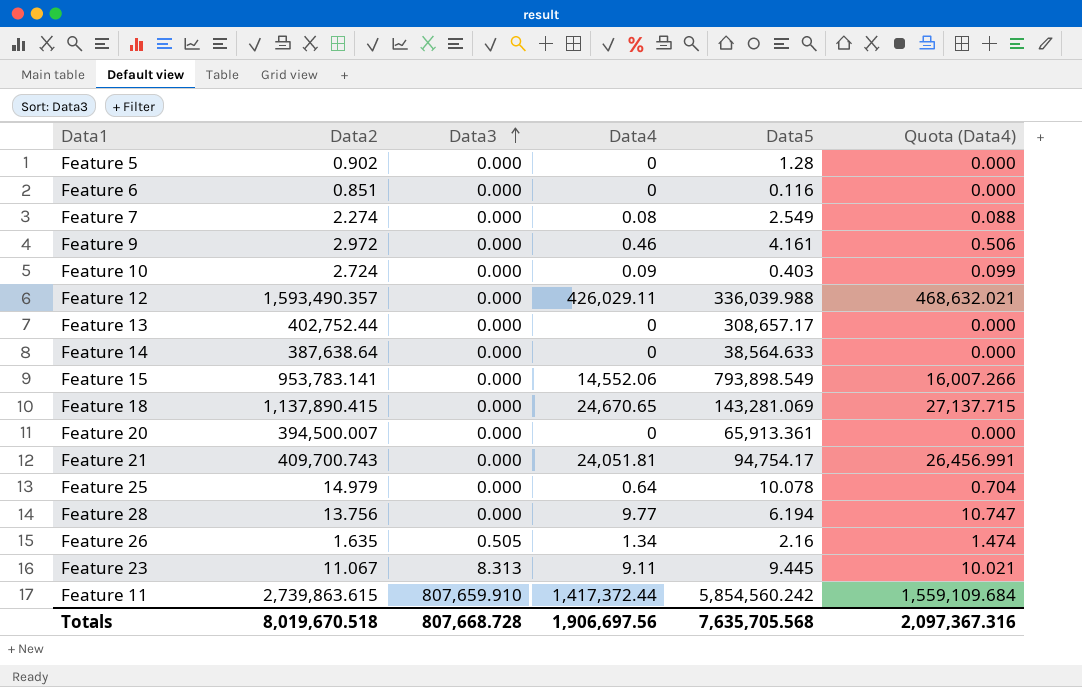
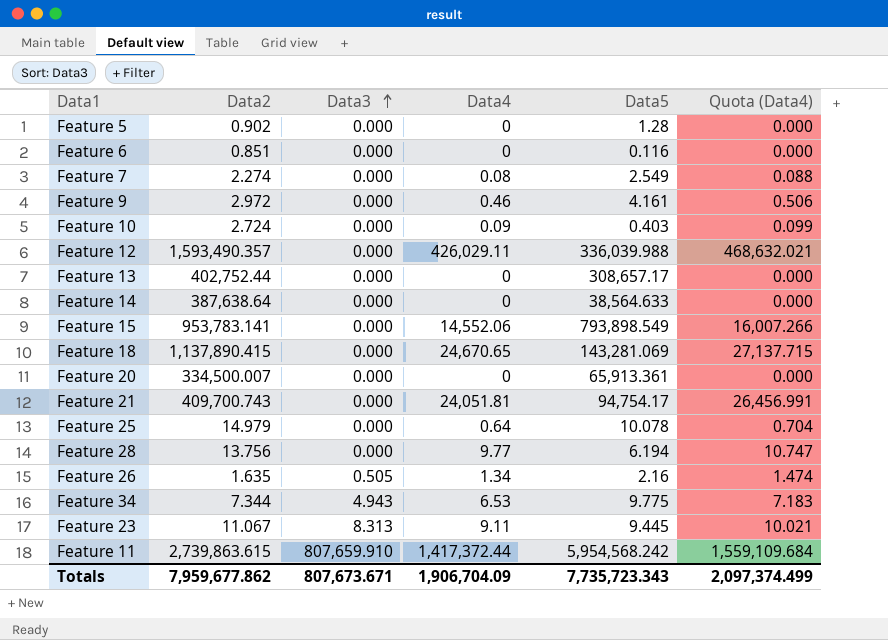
Feature 20 | Data2: 394,500.007 -> 334,500.007
row Feature 34: none -> 7.344 | 4.943 | 6.53 | 9.775 | 7.183
Feature 11 | Data5: 5,854,560.242 -> 5,954,568.242
Totals | Data2: 8,019,670.518 -> 7,959,677.862
Totals | Data3: 807,668.728 -> 807,673.671
Totals | Data4: 1,906,697.56 -> 1,906,704.09
Totals | Data5: 7,635,705.568 -> 7,735,723.343
Totals | Quota (Data4): 2,097,367.316 -> 2,097,374.499

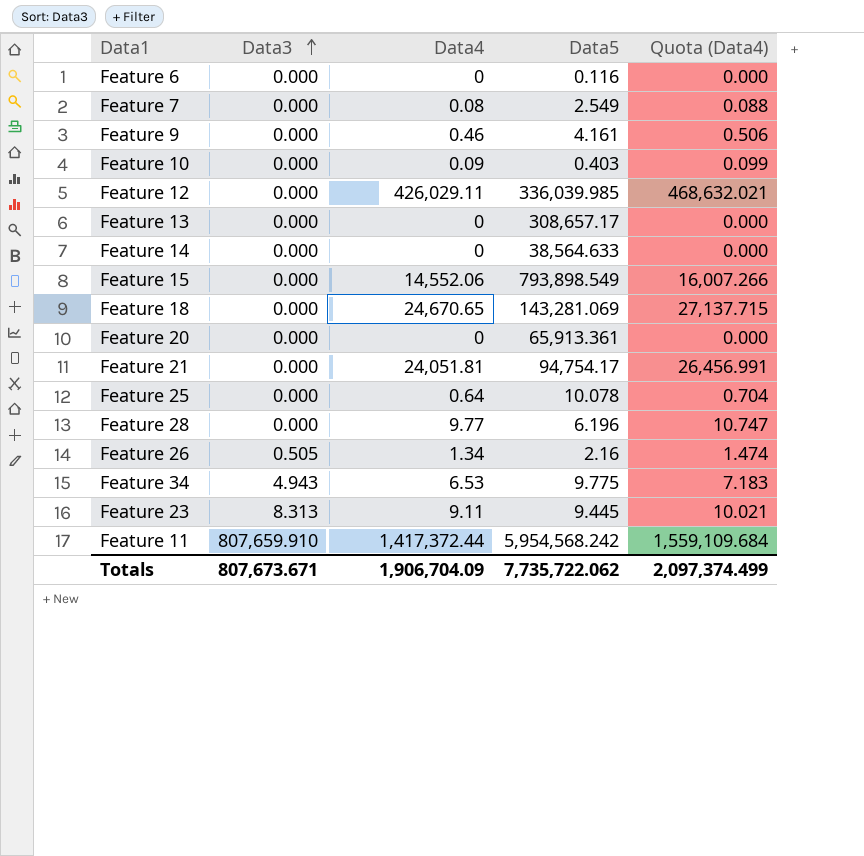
column Data2 | position: 2 -> none
row Feature 5: 0.902 | 0.000 | 0 | 1.28 | 0.000 -> none
Feature 12 | Data5: 336,039.988 -> 336,039.985
Feature 28 | Data5: 6.194 -> 6.196
Totals | Data5: 7,735,723.343 -> 7,735,722.062

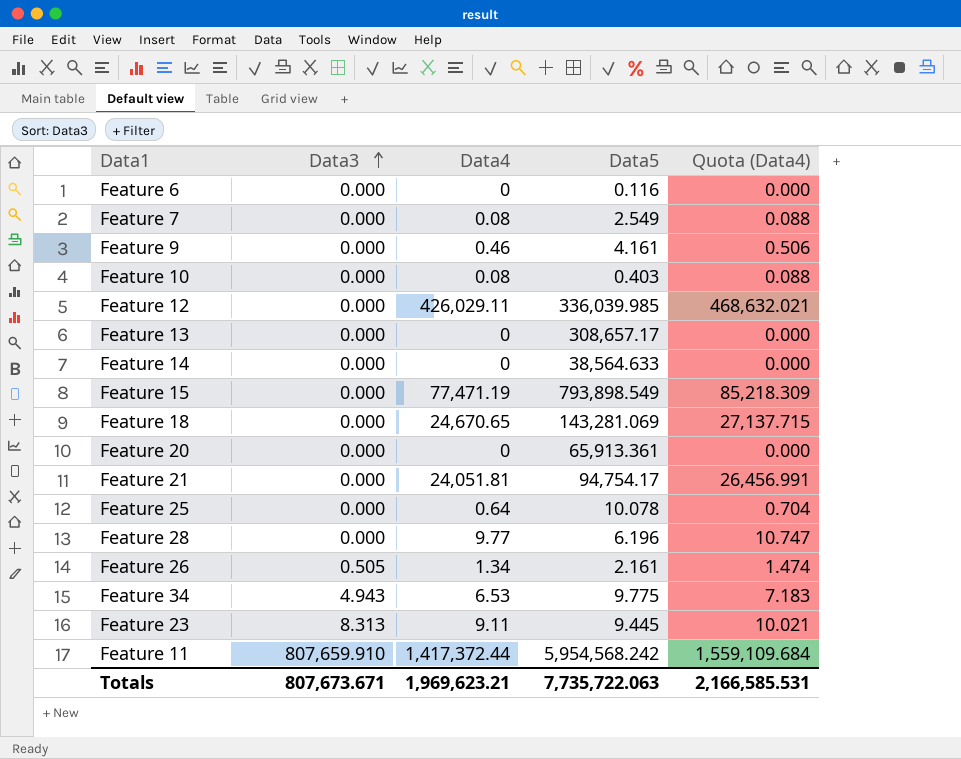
Feature 10 | Data4: 0.09 -> 0.08
Feature 10 | Quota (Data4): 0.099 -> 0.088
Feature 15 | Data4: 14,552.06 -> 77,471.19
Feature 15 | Quota (Data4): 16,007.266 -> 85,218.309
Feature 26 | Data5: 2.16 -> 2.161
Totals | Data4: 1,906,704.09 -> 1,969,623.21
Totals | Data5: 7,735,722.062 -> 7,735,722.063
Totals | Quota (Data4): 2,097,374.499 -> 2,166,585.531

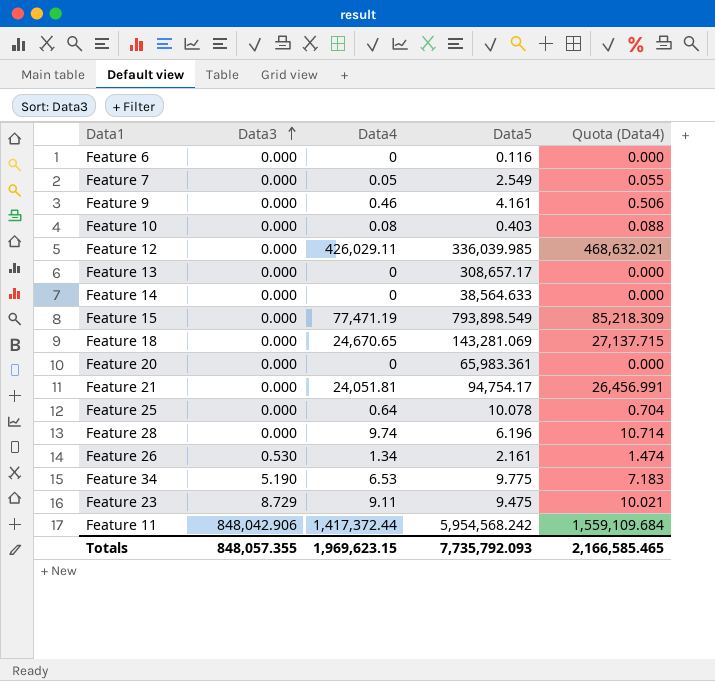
Feature 7 | Data4: 0.08 -> 0.05
Feature 7 | Quota (Data4): 0.088 -> 0.055
Feature 20 | Data5: 65,913.361 -> 65,983.361
Feature 28 | Data4: 9.77 -> 9.74
Feature 28 | Quota (Data4): 10.747 -> 10.714
Feature 26 | Data3: 0.505 -> 0.530
Feature 34 | Data3: 4.943 -> 5.190
Feature 23 | Data3: 8.313 -> 8.729
Feature 23 | Data5: 9.445 -> 9.475
Feature 11 | Data3: 807,659.910 -> 848,042.906
Totals | Data3: 807,673.671 -> 848,057.355
Totals | Data4: 1,969,623.21 -> 1,969,623.15
Totals | Data5: 7,735,722.063 -> 7,735,792.093
Totals | Quota (Data4): 2,166,585.531 -> 2,166,585.465

